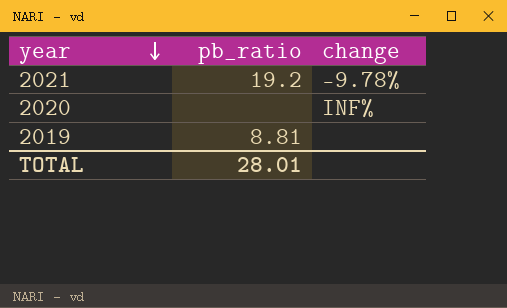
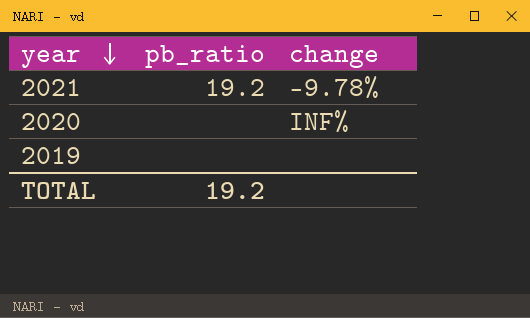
2019 | pb_ratio: 8.81 -> none
TOTAL | pb_ratio: 28.01 -> 19.2

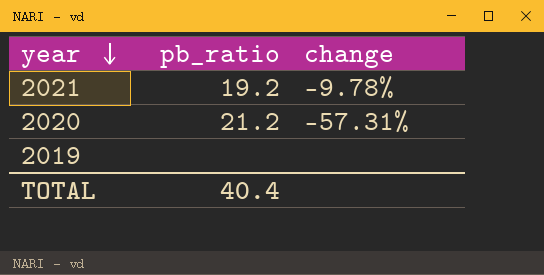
2020 | pb_ratio: none -> 21.2
2020 | change: INF% -> -57.31%
TOTAL | pb_ratio: 19.2 -> 40.4

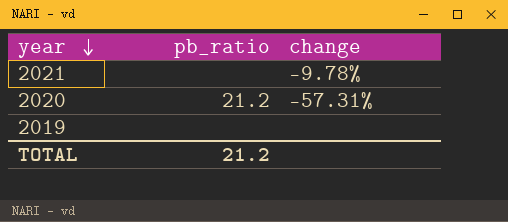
2021 | pb_ratio: 19.2 -> none
TOTAL | pb_ratio: 40.4 -> 21.2

